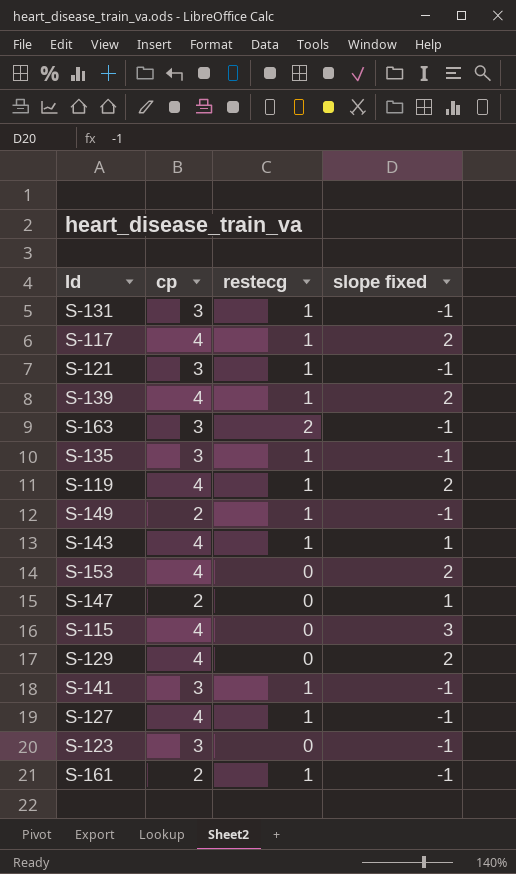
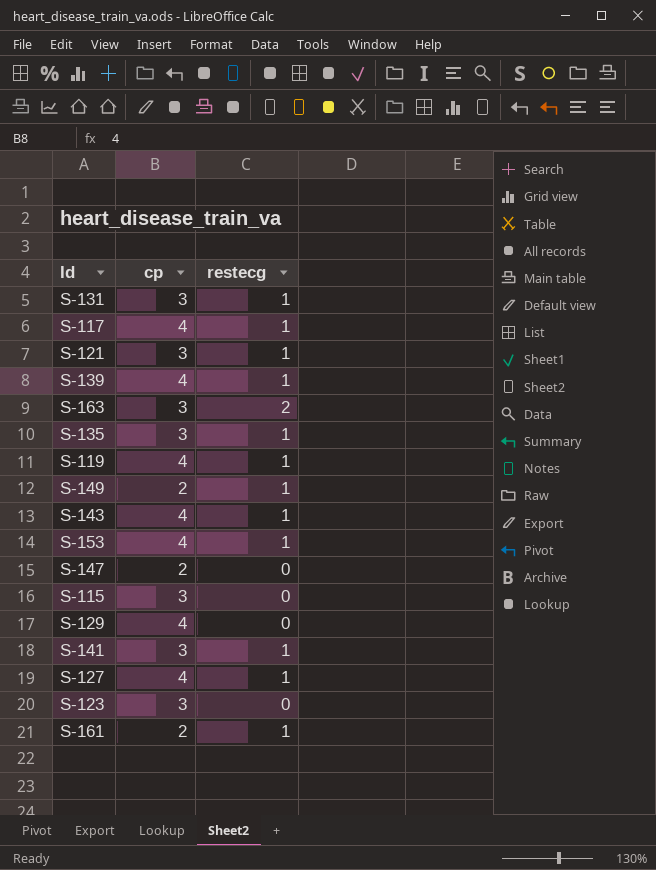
column slope fixed | position: 4 -> none
S-153 | restecg: 0 -> 1
S-115 | cp: 4 -> 3

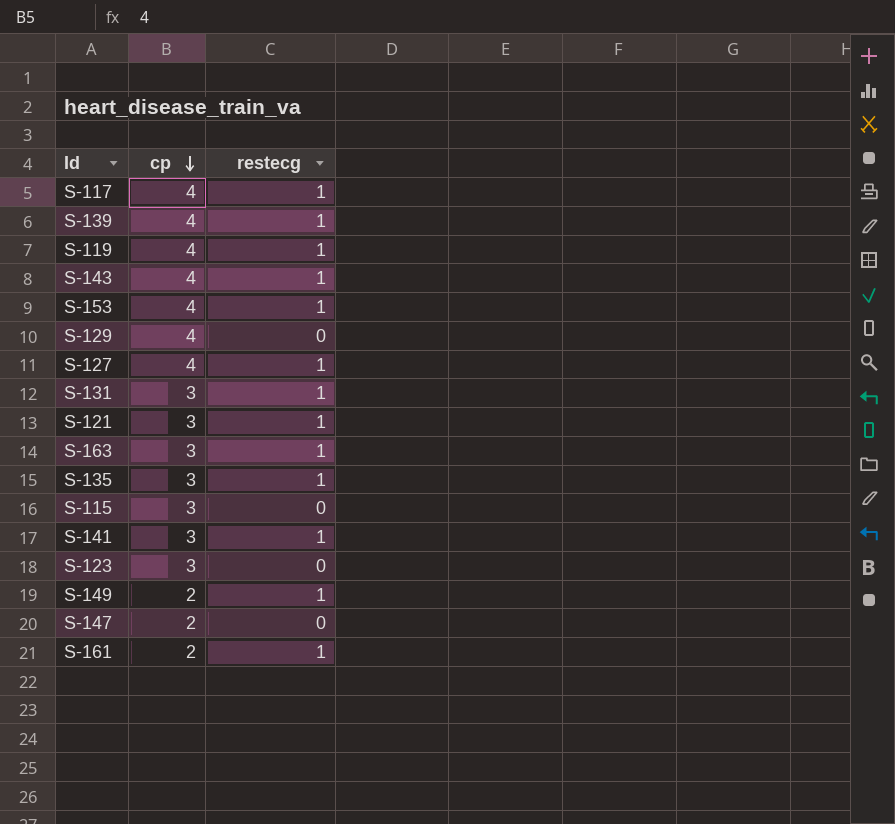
row order: none -> cp descending
S-163 | restecg: 2 -> 1

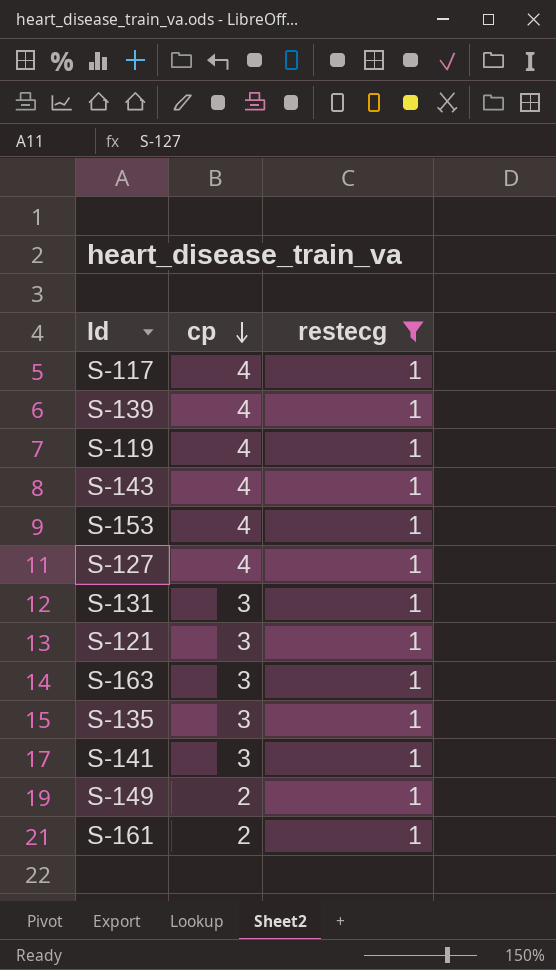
filter: none -> restecg = 1

